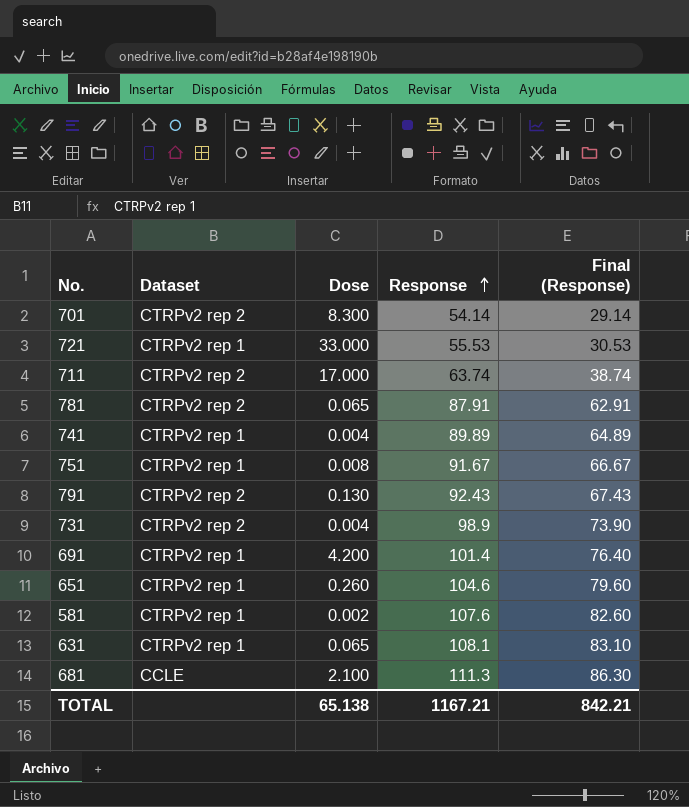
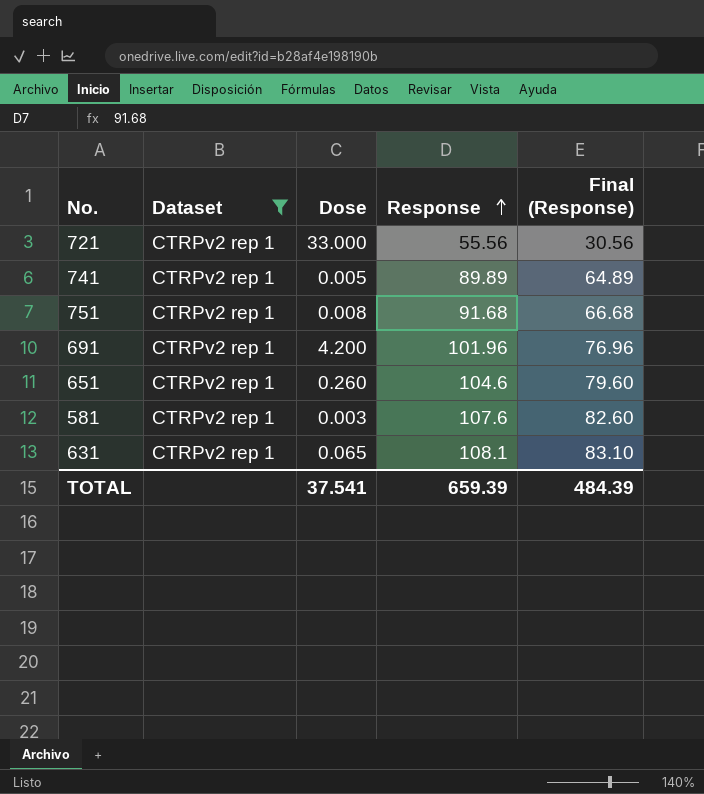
filter: none -> Dataset = CTRPv2 rep 1
721 | Response: 55.53 -> 55.56
721 | Final (Response): 30.53 -> 30.56
741 | Dose: 0.004 -> 0.005
751 | Response: 91.67 -> 91.68
751 | Final (Response): 66.67 -> 66.68
691 | Response: 101.4 -> 101.96
691 | Final (Response): 76.40 -> 76.96
581 | Dose: 0.002 -> 0.003
TOTAL | Dose: 65.138 -> 37.541
TOTAL | Response: 1167.21 -> 659.39
TOTAL | Final (Response): 842.21 -> 484.39

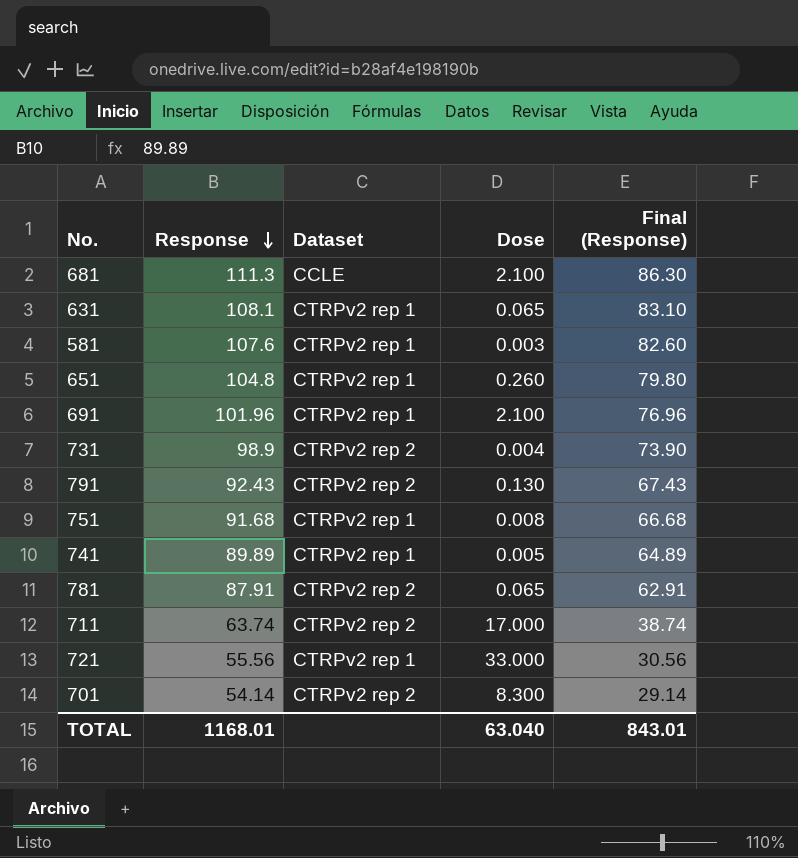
filter: Dataset = CTRPv2 rep 1 -> none
row order: Response ascending -> Response descending
column Response | position: 4 -> 2
651 | Response: 104.6 -> 104.8
651 | Final (Response): 79.60 -> 79.80
691 | Dose: 4.200 -> 2.100
TOTAL | Response: 659.39 -> 1168.01
TOTAL | Dose: 37.541 -> 63.040
TOTAL | Final (Response): 484.39 -> 843.01

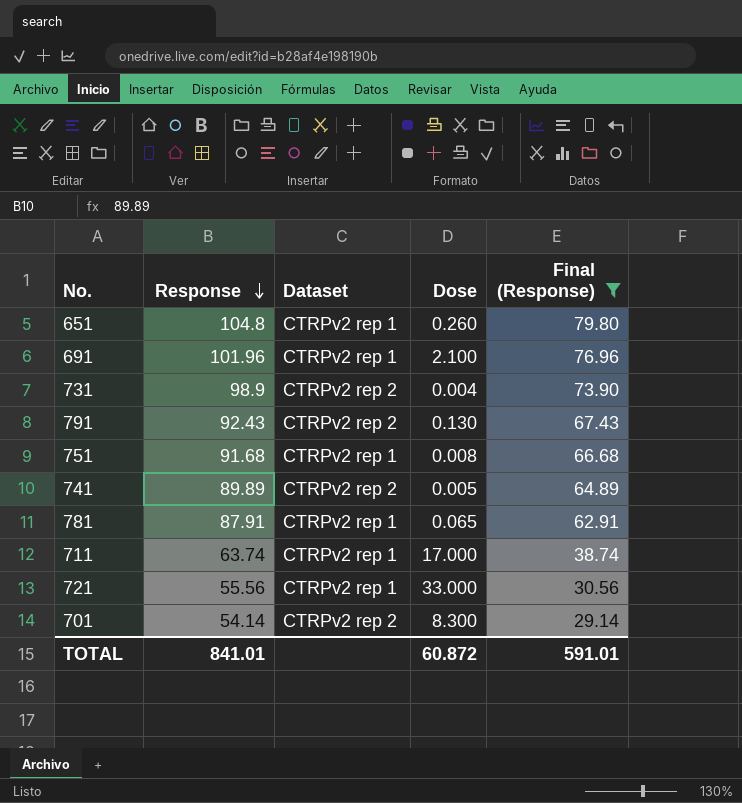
filter: none -> Final (Response) <= 79.80
741 | Dataset: CTRPv2 rep 1 -> CTRPv2 rep 2
781 | Dataset: CTRPv2 rep 2 -> CTRPv2 rep 1
711 | Dataset: CTRPv2 rep 2 -> CTRPv2 rep 1
TOTAL | Response: 1168.01 -> 841.01
TOTAL | Dose: 63.040 -> 60.872
TOTAL | Final (Response): 843.01 -> 591.01

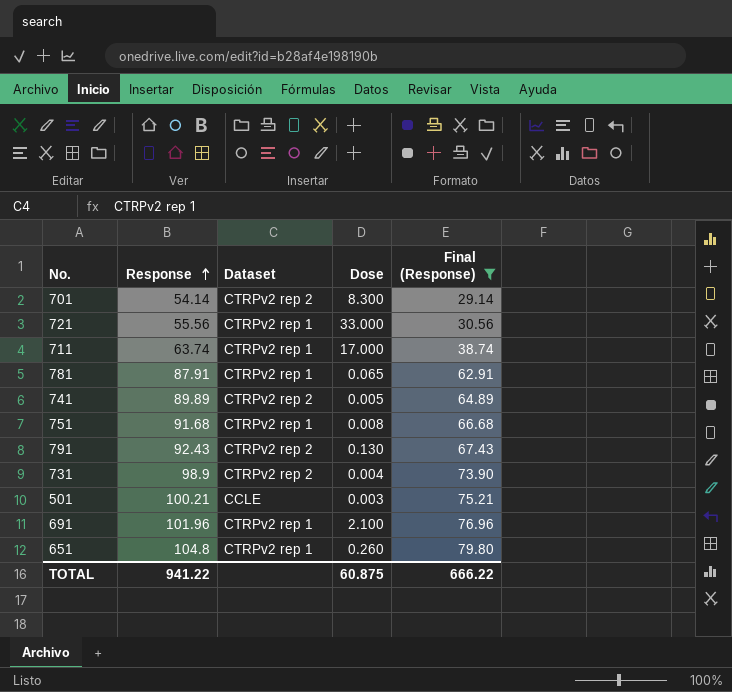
row order: Response descending -> Response ascending
row 501: none -> 100.21 | CCLE | 0.003 | 75.21
TOTAL | Response: 841.01 -> 941.22
TOTAL | Dose: 60.872 -> 60.875
TOTAL | Final (Response): 591.01 -> 666.22

